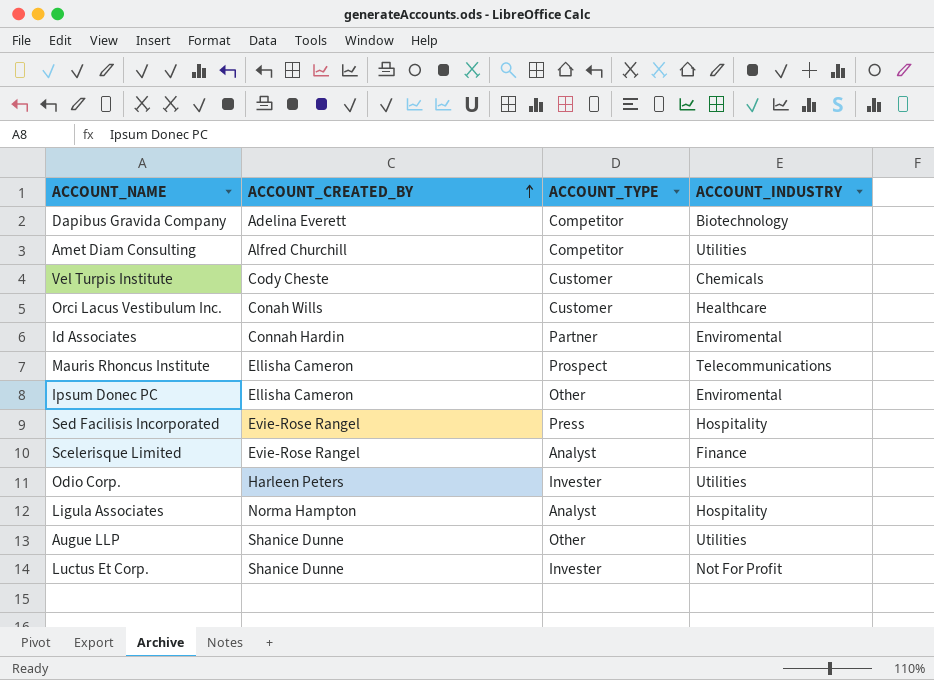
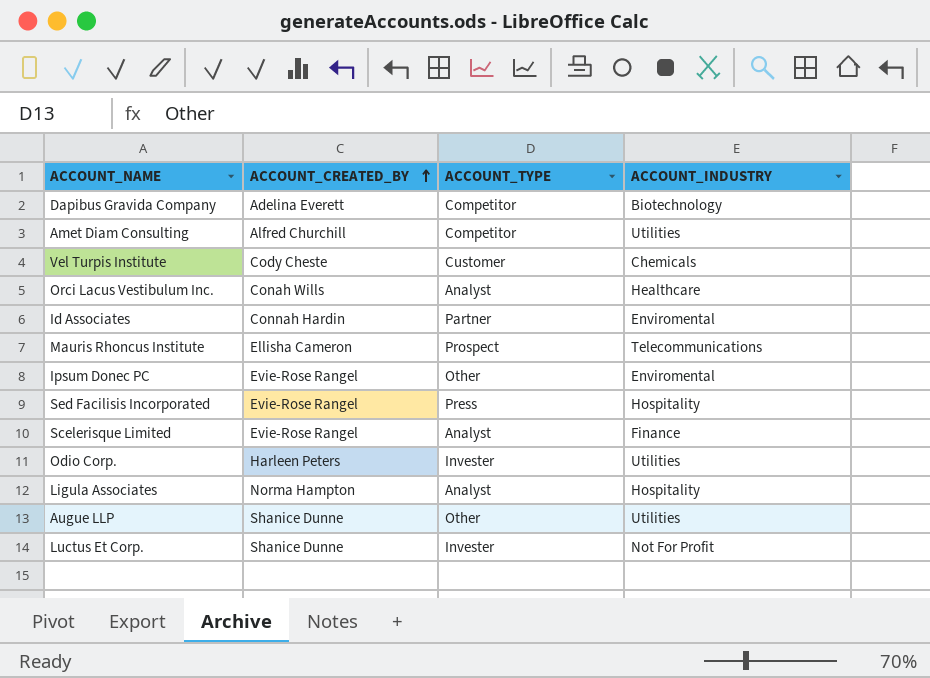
Orci Lacus Vestibulum Inc. | ACCOUNT_TYPE: Customer -> Analyst
Ipsum Donec PC | ACCOUNT_CREATED_BY: Ellisha Cameron -> Evie-Rose Rangel

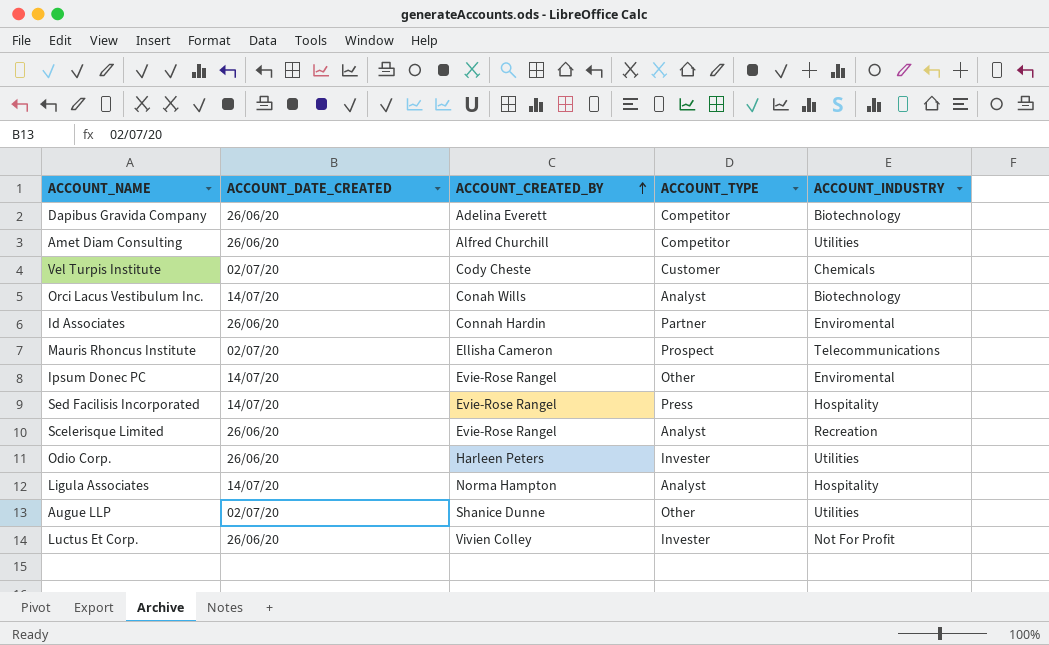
column ACCOUNT_DATE_CREATED | position: none -> 2
Orci Lacus Vestibulum Inc. | ACCOUNT_INDUSTRY: Healthcare -> Biotechnology
Scelerisque Limited | ACCOUNT_INDUSTRY: Finance -> Recreation
Luctus Et Corp. | ACCOUNT_CREATED_BY: Shanice Dunne -> Vivien Colley

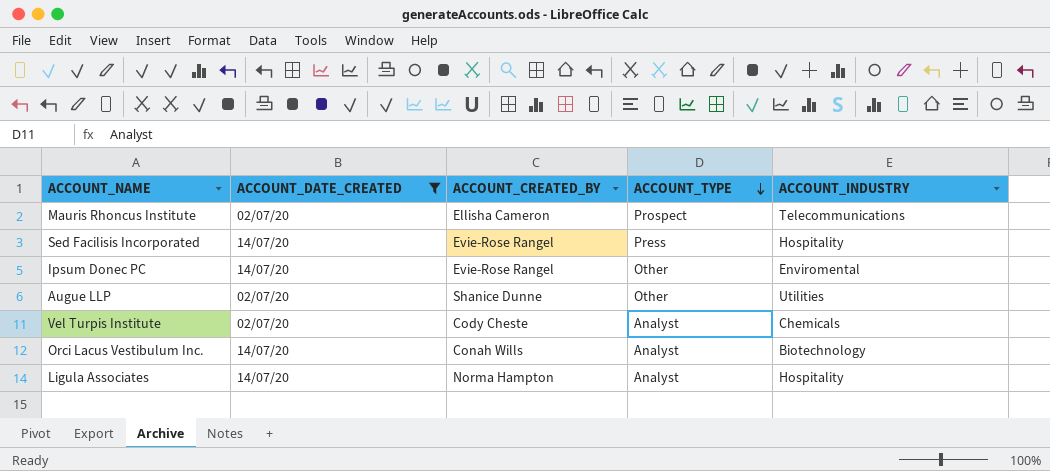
filter: none -> ACCOUNT_DATE_CREATED != 26/06/20
row order: ACCOUNT_CREATED_BY ascending -> ACCOUNT_TYPE descending
Vel Turpis Institute | ACCOUNT_TYPE: Customer -> Analyst

